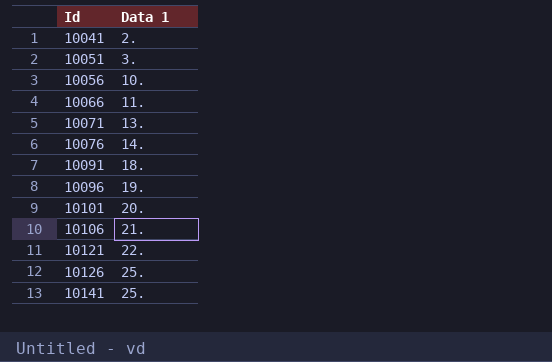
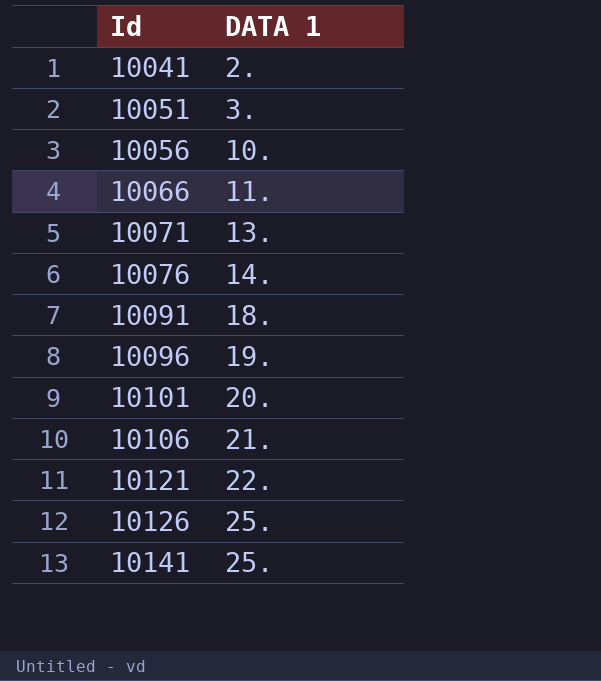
column name: Data 1 -> DATA 1

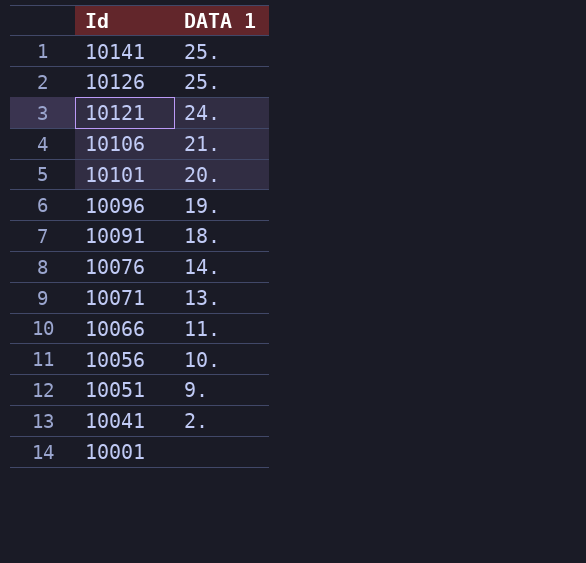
row order: Id ascending -> Id descending
10121 | DATA 1: 22. -> 24.
10051 | DATA 1: 3. -> 9.
row 10001: none -> none

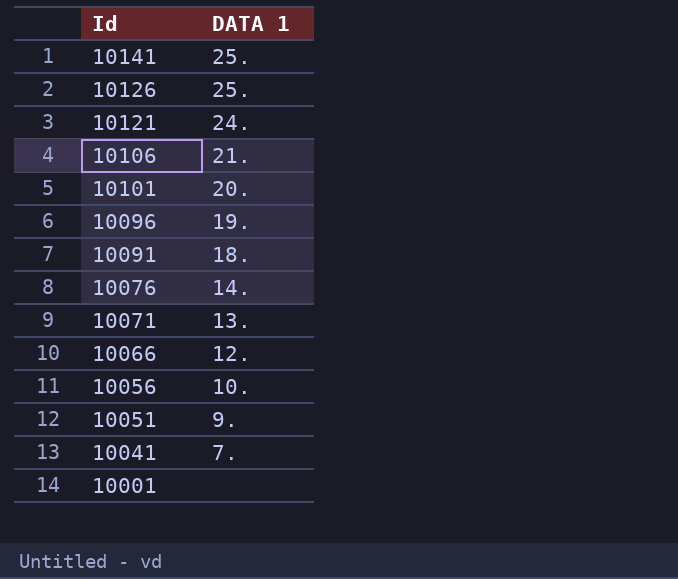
10066 | DATA 1: 11. -> 12.
10041 | DATA 1: 2. -> 7.

